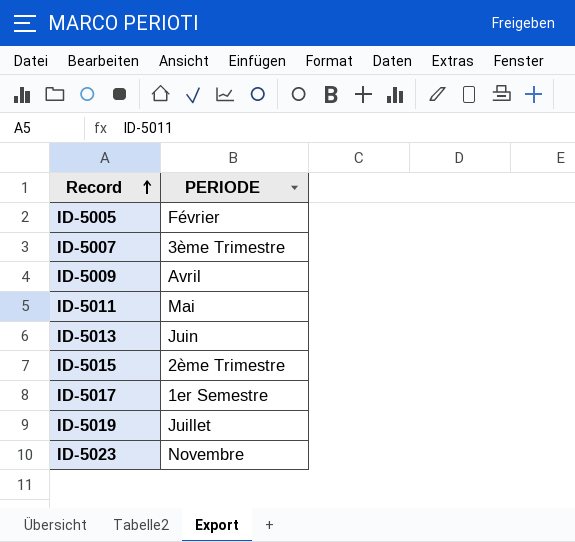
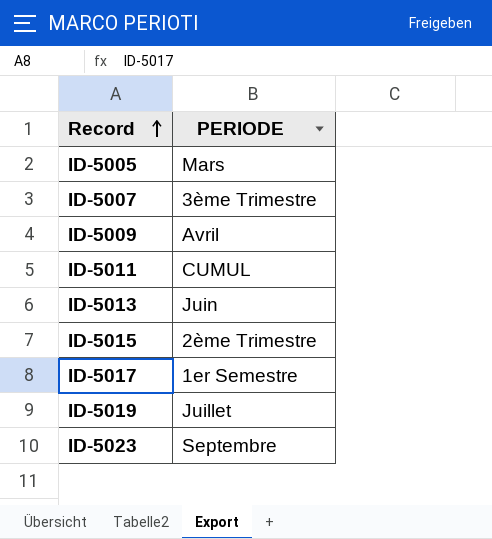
ID-5005 | PERIODE: Février -> Mars
ID-5011 | PERIODE: Mai -> CUMUL
ID-5023 | PERIODE: Novembre -> Septembre

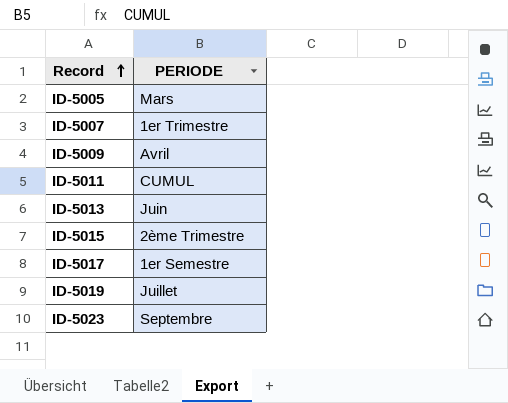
ID-5007 | PERIODE: 3ème Trimestre -> 1er Trimestre

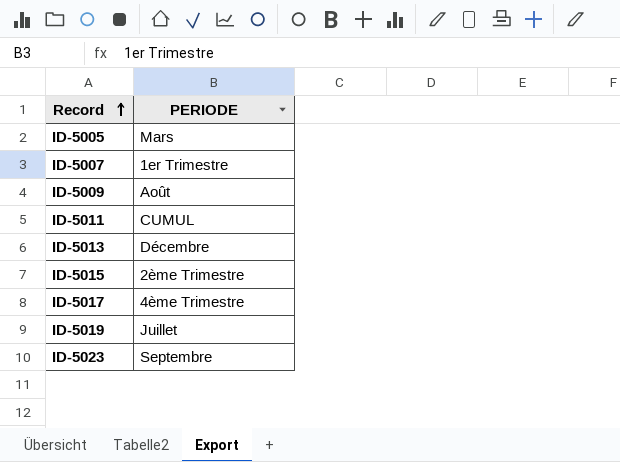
ID-5009 | PERIODE: Avril -> Août
ID-5013 | PERIODE: Juin -> Décembre
ID-5017 | PERIODE: 1er Semestre -> 4ème Trimestre

